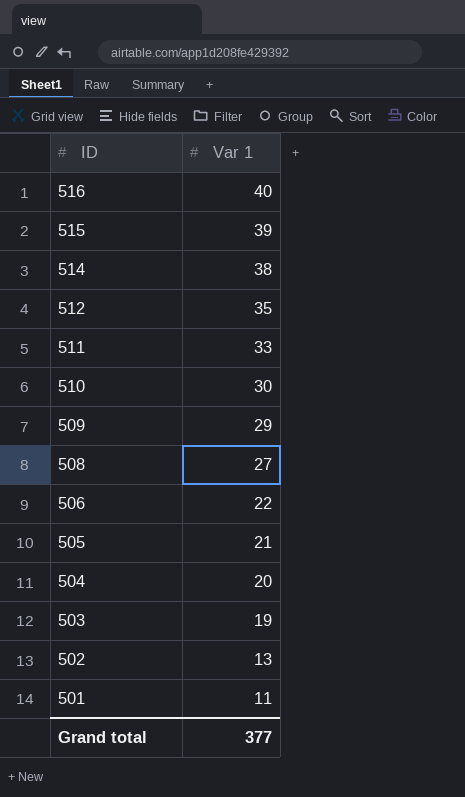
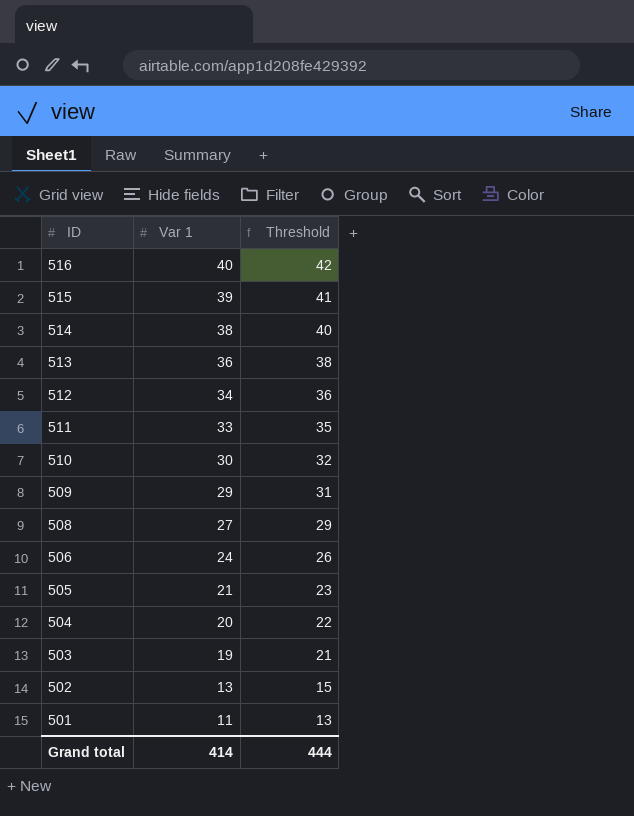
column Threshold | formula: none -> [Var 1] + 2
row 513: none -> 36 | 38
512 | Var 1: 35 -> 34
506 | Var 1: 22 -> 24
Grand total | Var 1: 377 -> 414

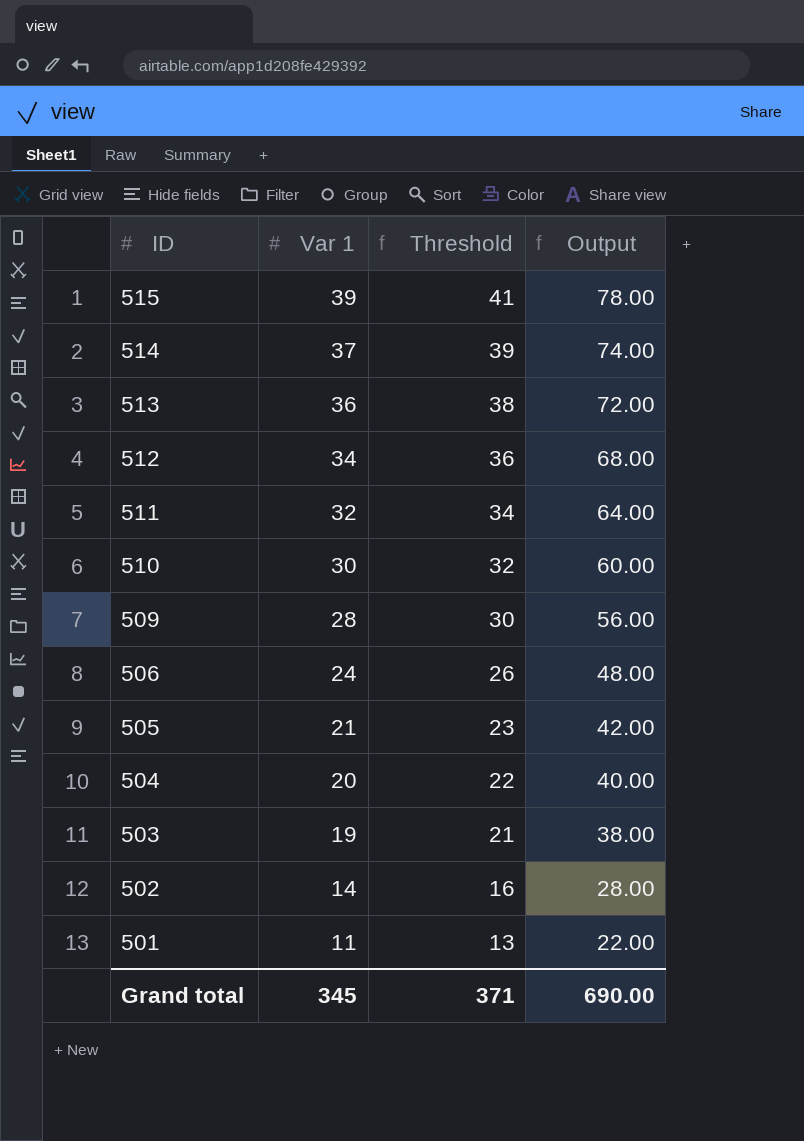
column Output | formula: none -> [Var 1] * 2
row 516: 40 | 42 -> none
row 508: 27 | 29 -> none
514 | Var 1: 38 -> 37
514 | Threshold: 40 -> 39
511 | Var 1: 33 -> 32
511 | Threshold: 35 -> 34
509 | Var 1: 29 -> 28
509 | Threshold: 31 -> 30
502 | Var 1: 13 -> 14
502 | Threshold: 15 -> 16
Grand total | Var 1: 414 -> 345
Grand total | Threshold: 444 -> 371

